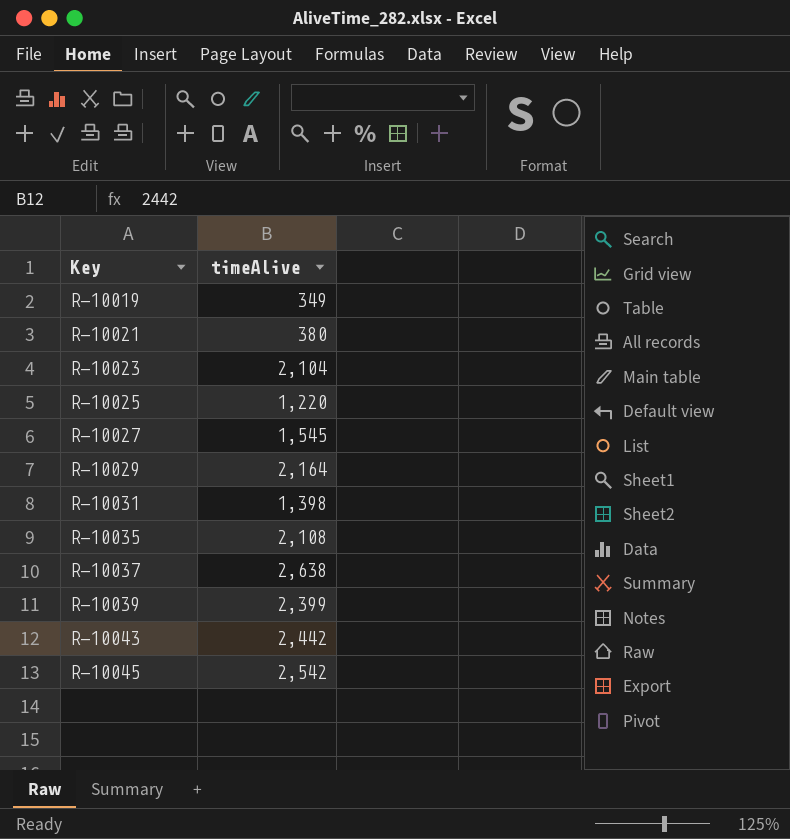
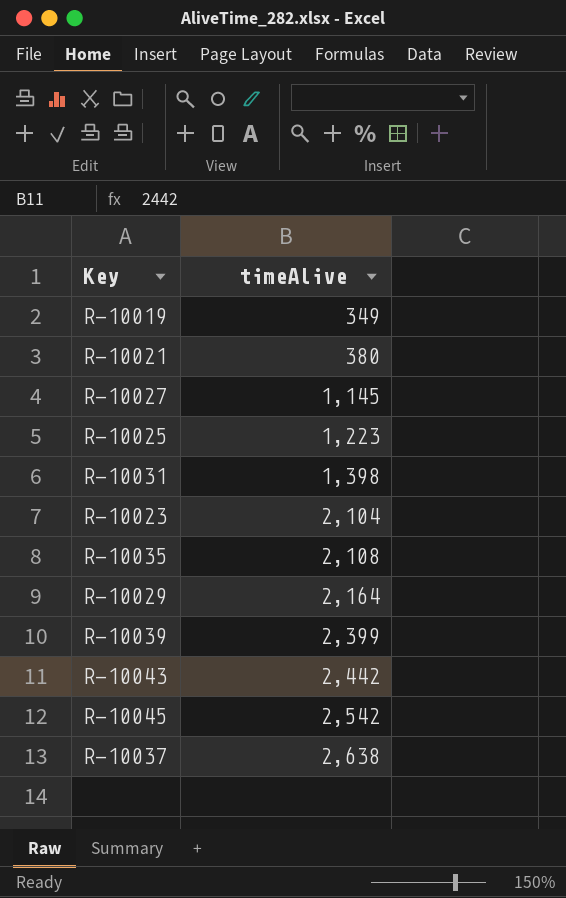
row order: Key ascending -> timeAlive ascending
R-10027 | timeAlive: 1,545 -> 1,145
R-10025 | timeAlive: 1,220 -> 1,223

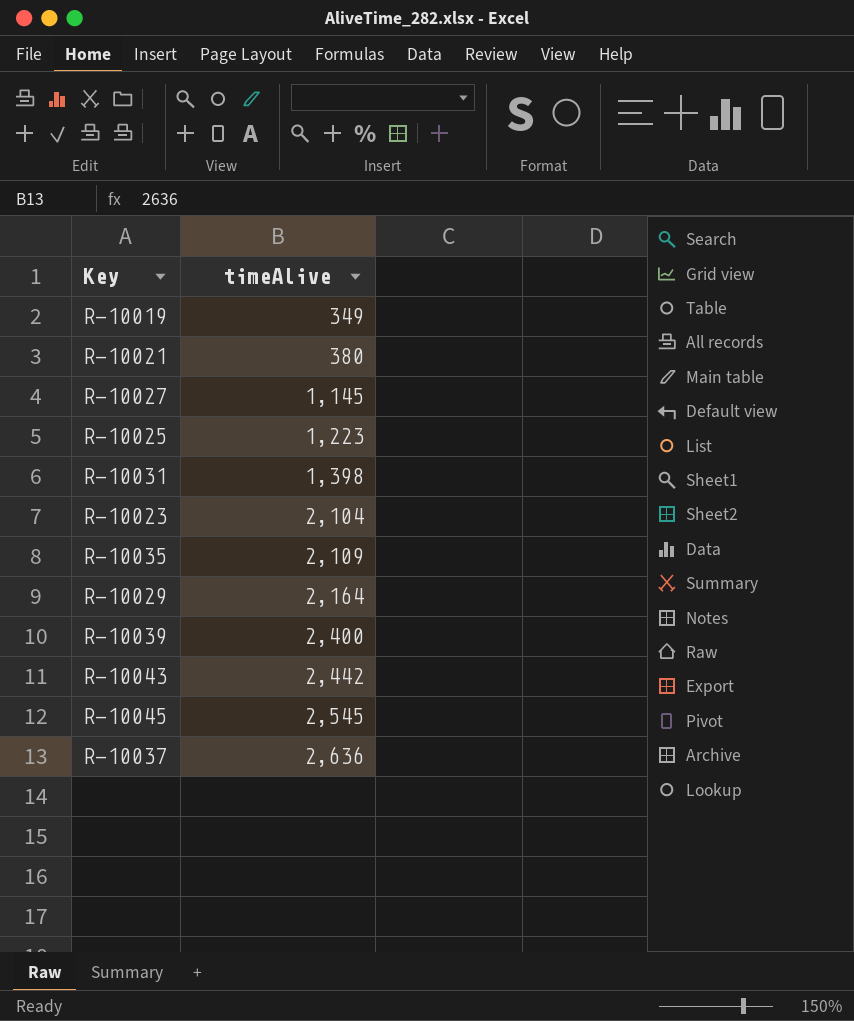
R-10035 | timeAlive: 2,108 -> 2,109
R-10039 | timeAlive: 2,399 -> 2,400
R-10045 | timeAlive: 2,542 -> 2,545
R-10037 | timeAlive: 2,638 -> 2,636

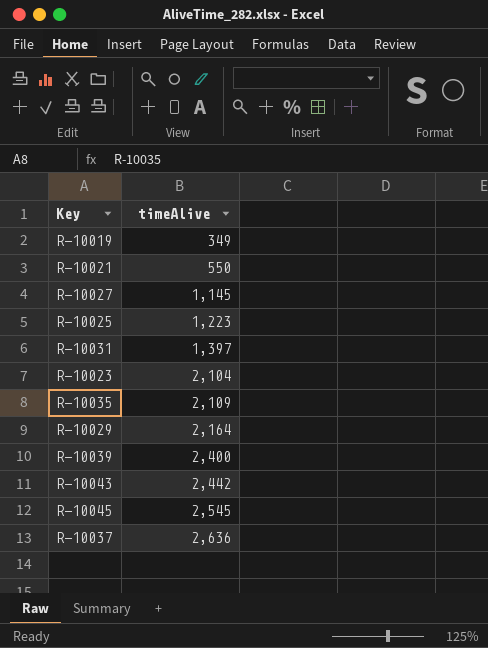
R-10021 | timeAlive: 380 -> 550
R-10031 | timeAlive: 1,398 -> 1,397

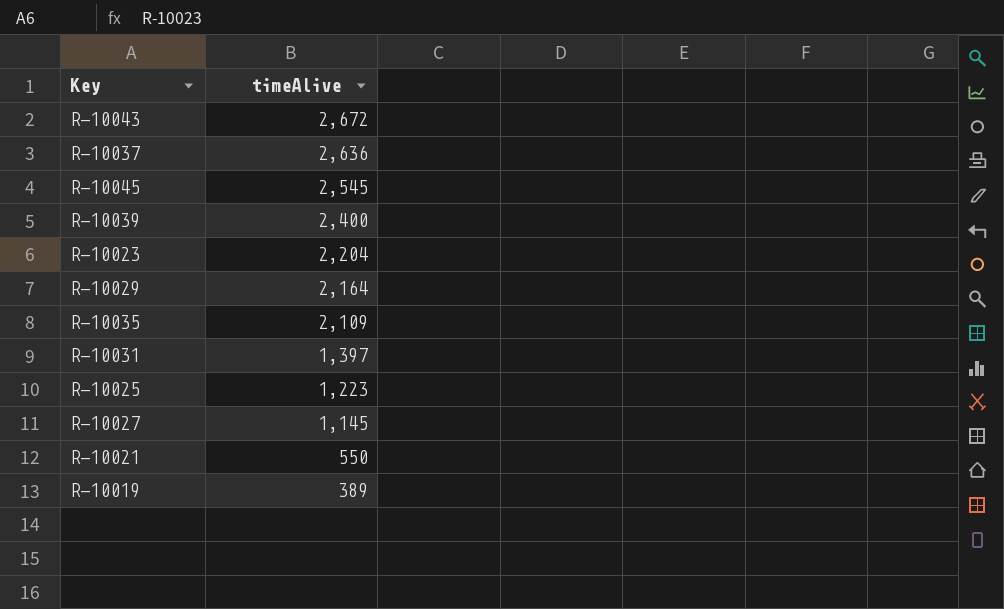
row order: timeAlive ascending -> timeAlive descending
R-10043 | timeAlive: 2,442 -> 2,672
R-10023 | timeAlive: 2,104 -> 2,204
R-10019 | timeAlive: 349 -> 389

